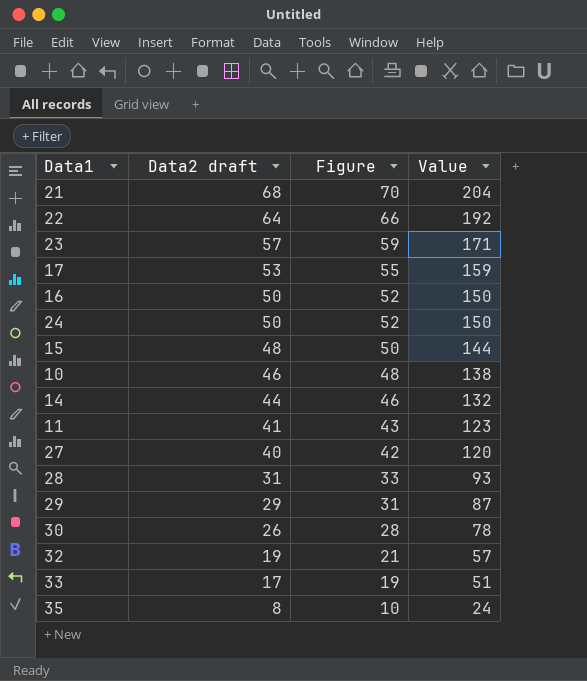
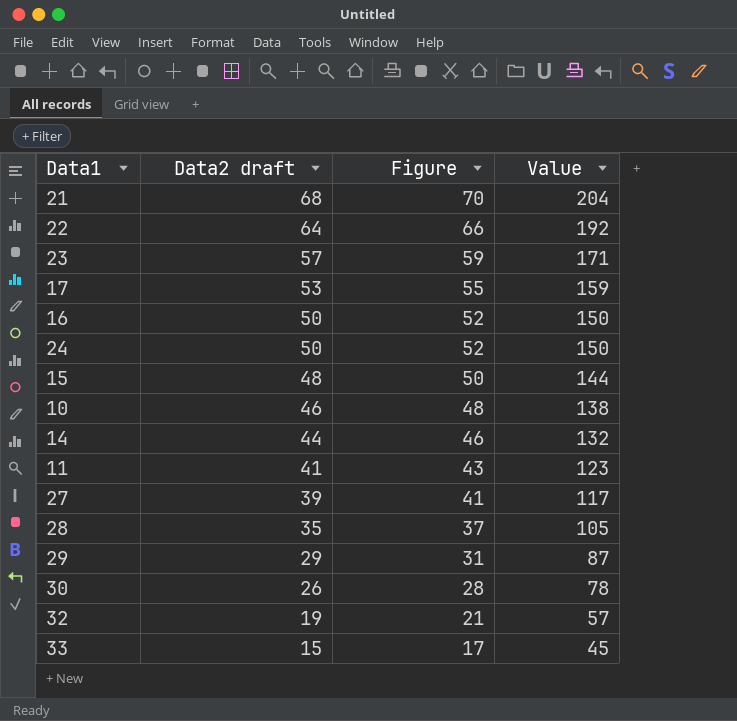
row 35: 8 | 10 | 24 -> none
27 | Data2 draft: 40 -> 39
27 | Figure: 42 -> 41
27 | Value: 120 -> 117
28 | Data2 draft: 31 -> 35
28 | Figure: 33 -> 37
28 | Value: 93 -> 105
33 | Data2 draft: 17 -> 15
33 | Figure: 19 -> 17
33 | Value: 51 -> 45

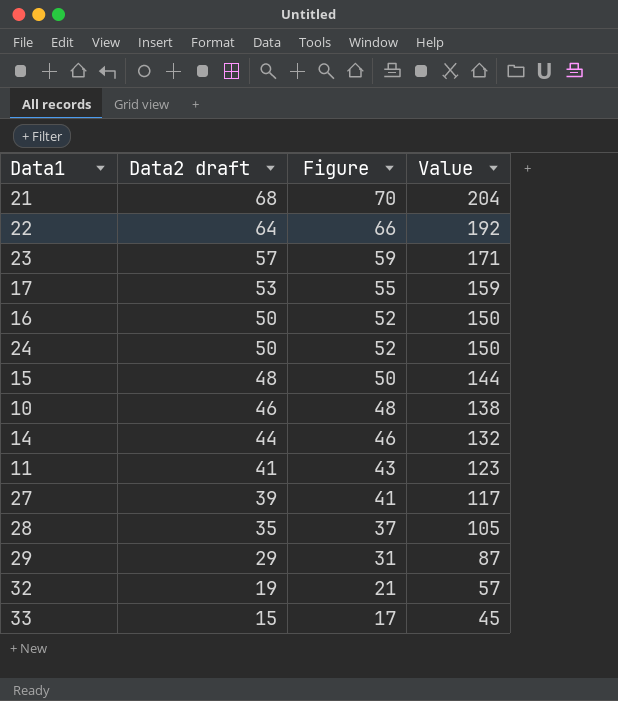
row 30: 26 | 28 | 78 -> none

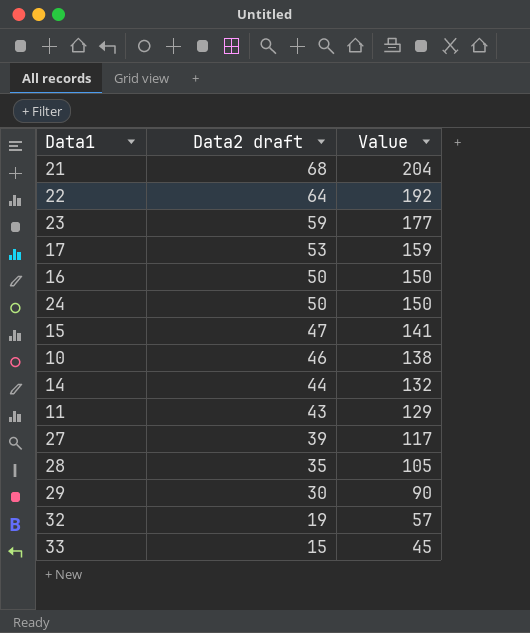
column Figure | formula: [Data2 draft] + 2 -> none
23 | Data2 draft: 57 -> 59
23 | Value: 171 -> 177
15 | Data2 draft: 48 -> 47
15 | Value: 144 -> 141
11 | Data2 draft: 41 -> 43
11 | Value: 123 -> 129
29 | Data2 draft: 29 -> 30
29 | Value: 87 -> 90

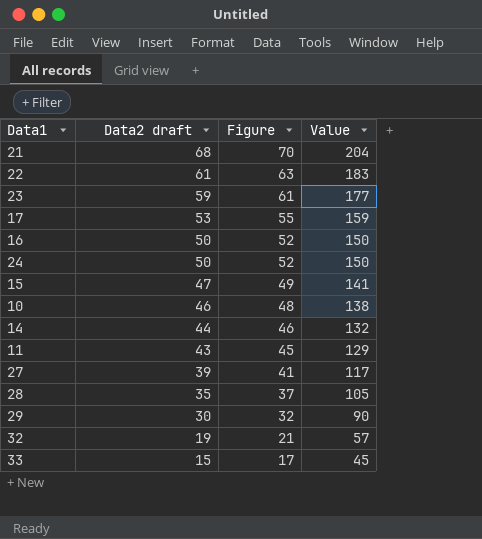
column Figure | formula: none -> [Data2 draft] + 2
22 | Data2 draft: 64 -> 61
22 | Value: 192 -> 183

